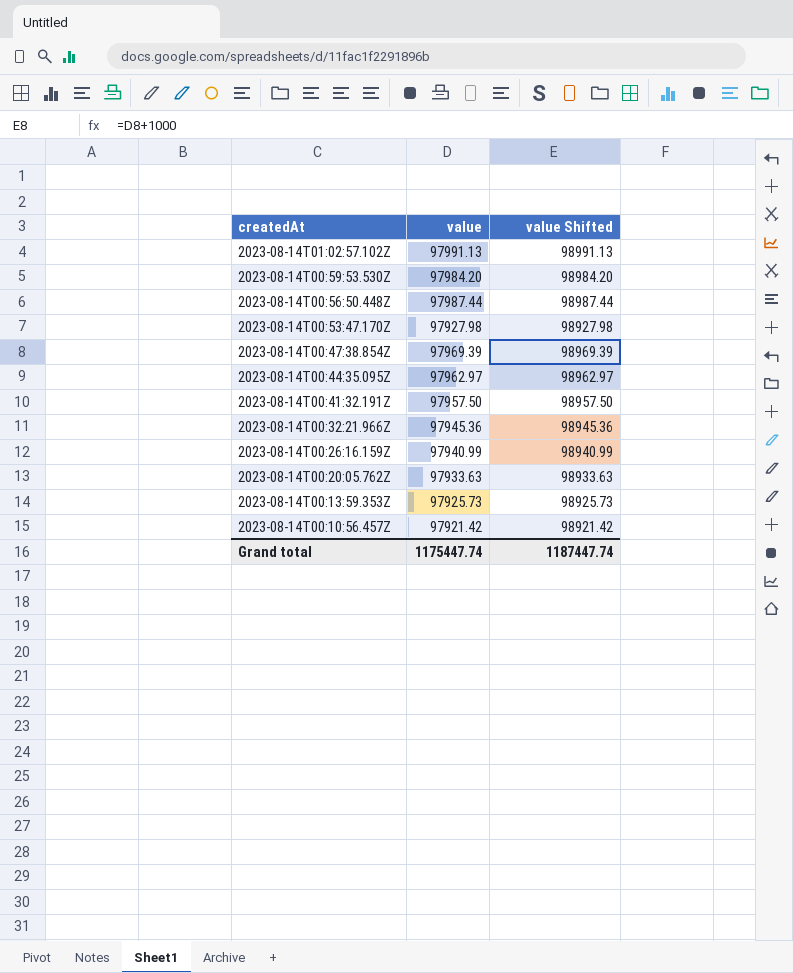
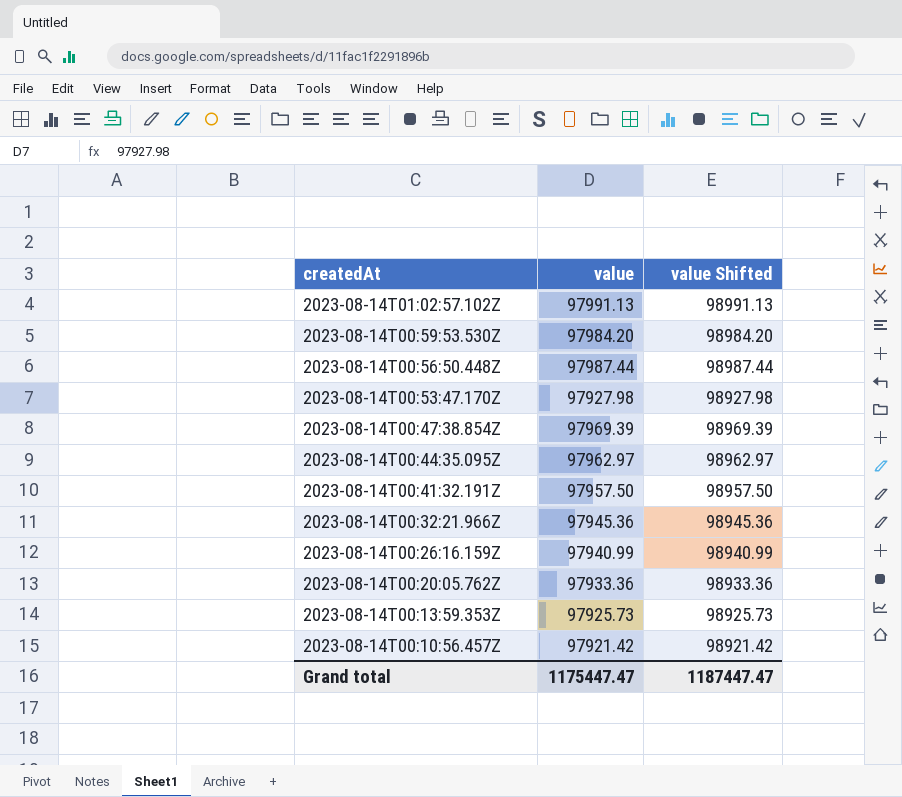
2023-08-14T00:20:05.762Z | value: 97933.63 -> 97933.36
2023-08-14T00:20:05.762Z | value Shifted: 98933.63 -> 98933.36
Grand total | value: 1175447.74 -> 1175447.47
Grand total | value Shifted: 1187447.74 -> 1187447.47

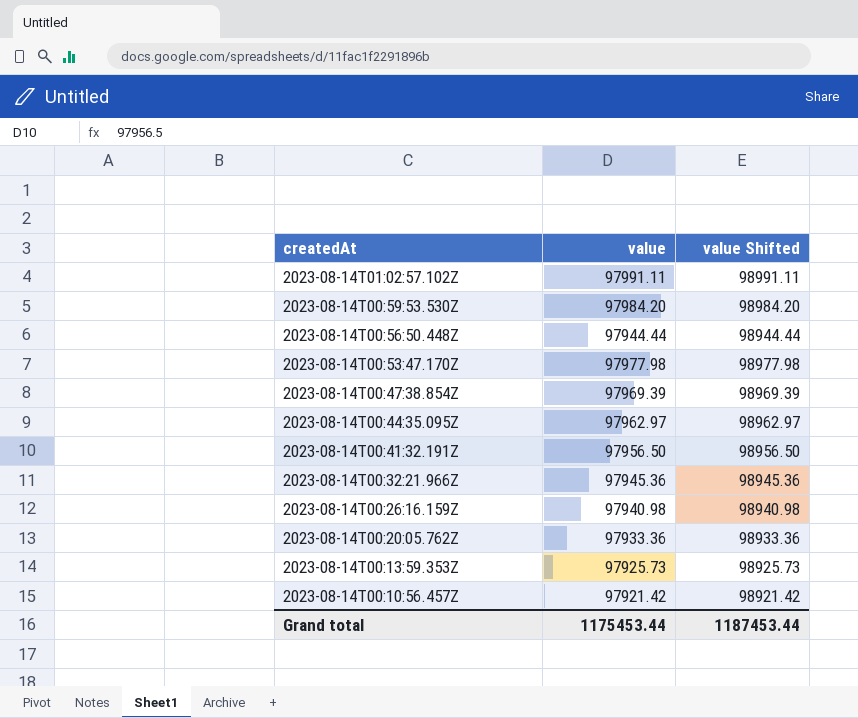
2023-08-14T01:02:57.102Z | value: 97991.13 -> 97991.11
2023-08-14T01:02:57.102Z | value Shifted: 98991.13 -> 98991.11
2023-08-14T00:56:50.448Z | value: 97987.44 -> 97944.44
2023-08-14T00:56:50.448Z | value Shifted: 98987.44 -> 98944.44
2023-08-14T00:53:47.170Z | value: 97927.98 -> 97977.98
2023-08-14T00:53:47.170Z | value Shifted: 98927.98 -> 98977.98
2023-08-14T00:41:32.191Z | value: 97957.50 -> 97956.50
2023-08-14T00:41:32.191Z | value Shifted: 98957.50 -> 98956.50
2023-08-14T00:26:16.159Z | value: 97940.99 -> 97940.98
2023-08-14T00:26:16.159Z | value Shifted: 98940.99 -> 98940.98
Grand total | value: 1175447.47 -> 1175453.44
Grand total | value Shifted: 1187447.47 -> 1187453.44

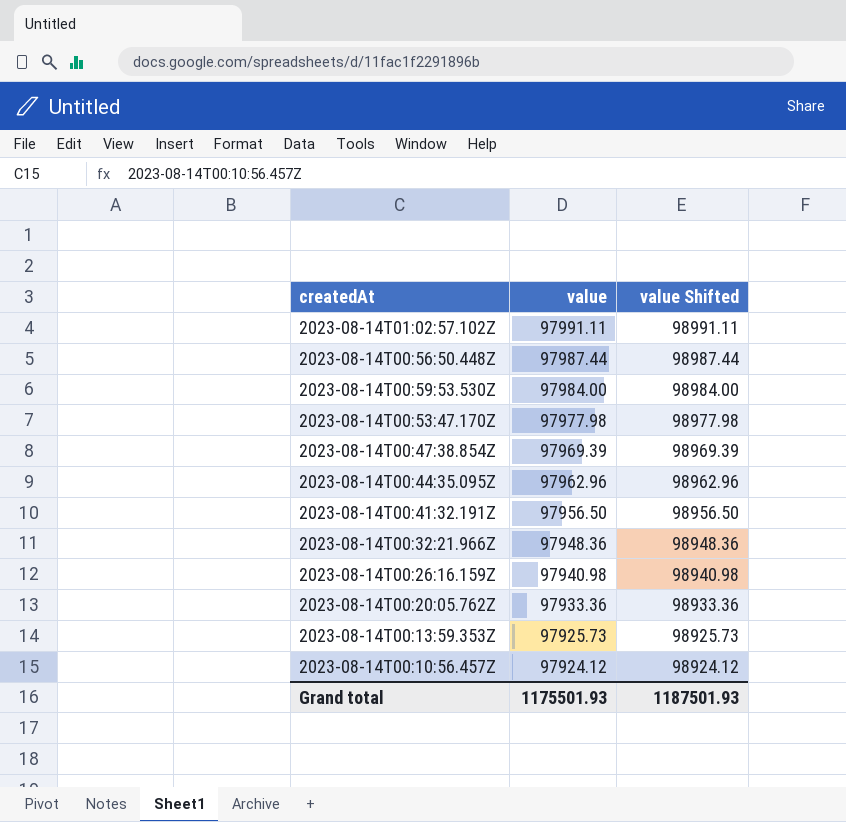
row order: createdAt descending -> value descending
2023-08-14T00:56:50.448Z | value: 97944.44 -> 97987.44
2023-08-14T00:56:50.448Z | value Shifted: 98944.44 -> 98987.44
2023-08-14T00:59:53.530Z | value: 97984.20 -> 97984.00
2023-08-14T00:59:53.530Z | value Shifted: 98984.20 -> 98984.00
2023-08-14T00:44:35.095Z | value: 97962.97 -> 97962.96
2023-08-14T00:44:35.095Z | value Shifted: 98962.97 -> 98962.96
2023-08-14T00:32:21.966Z | value: 97945.36 -> 97948.36
2023-08-14T00:32:21.966Z | value Shifted: 98945.36 -> 98948.36
2023-08-14T00:10:56.457Z | value: 97921.42 -> 97924.12
2023-08-14T00:10:56.457Z | value Shifted: 98921.42 -> 98924.12
Grand total | value: 1175453.44 -> 1175501.93
Grand total | value Shifted: 1187453.44 -> 1187501.93

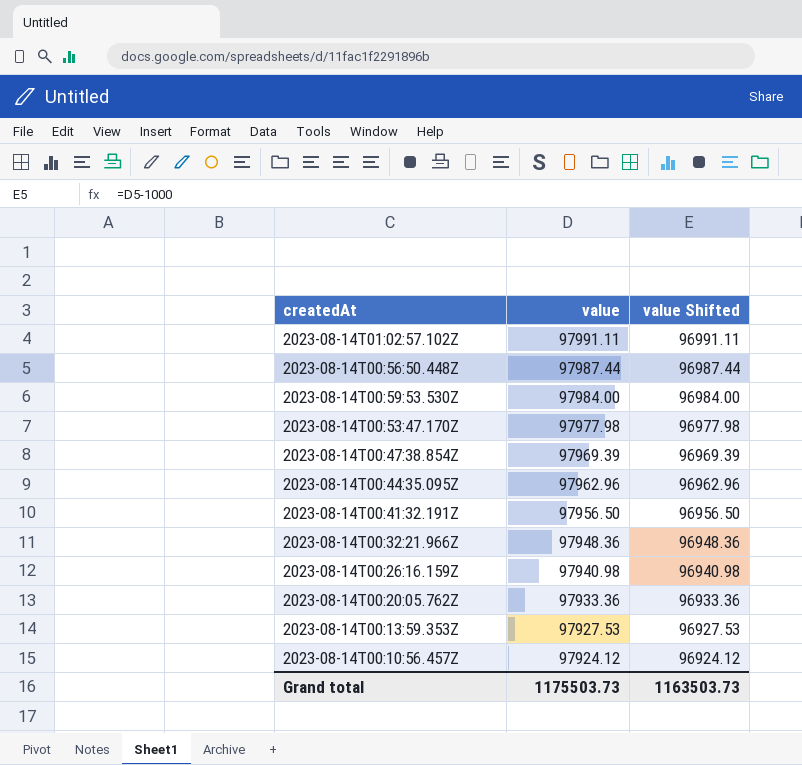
column value Shifted | formula: [value] + 1000 -> [value] - 1000
2023-08-14T00:13:59.353Z | value: 97925.73 -> 97927.53
Grand total | value: 1175501.93 -> 1175503.73
Grand total | value Shifted: 1187501.93 -> 1163503.73

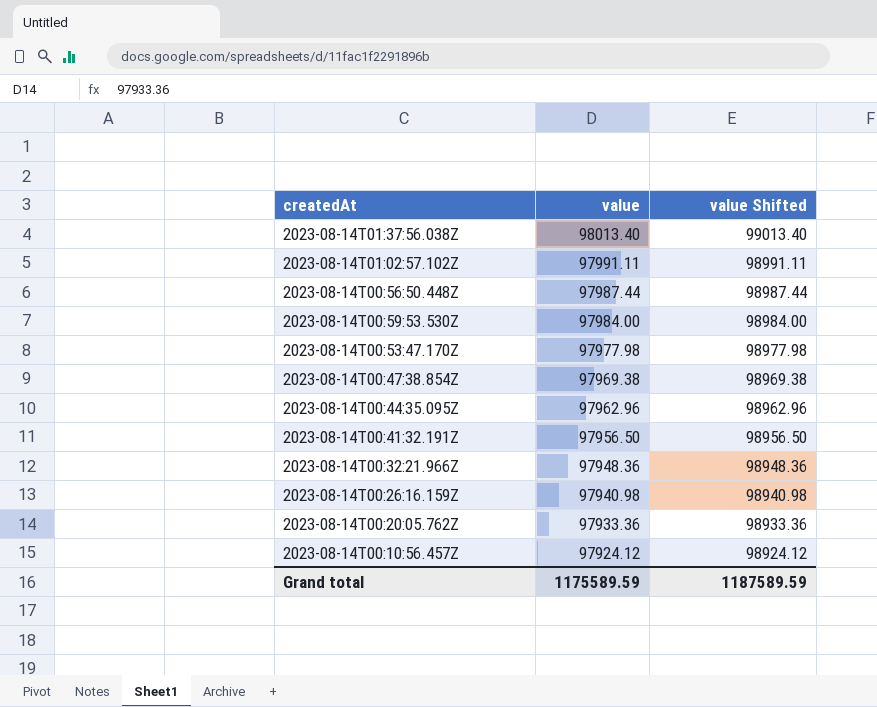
column value Shifted | formula: [value] - 1000 -> [value] + 1000
row 2023-08-14T00:13:59.353Z: 97927.53 | 96927.53 -> none
row 2023-08-14T01:37:56.038Z: none -> 98013.40 | 99013.40
2023-08-14T00:47:38.854Z | value: 97969.39 -> 97969.38
Grand total | value: 1175503.73 -> 1175589.59
Grand total | value Shifted: 1163503.73 -> 1187589.59

